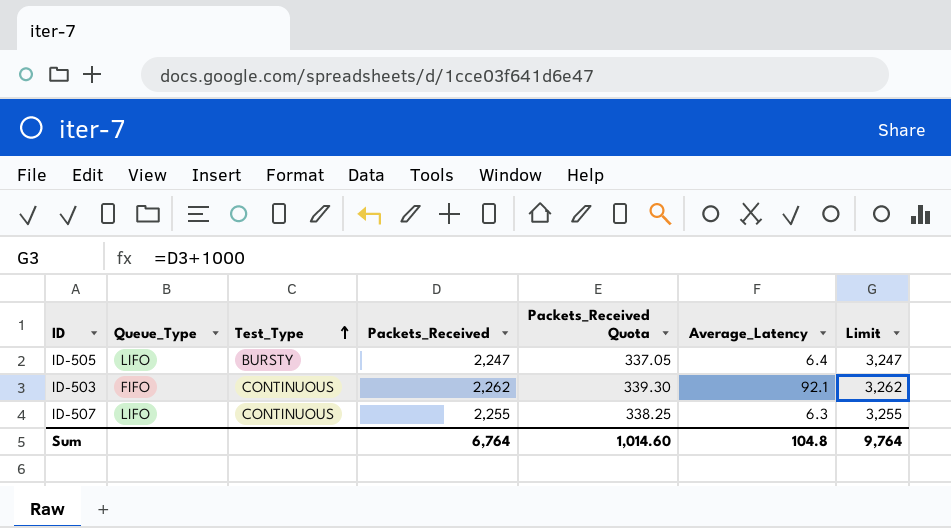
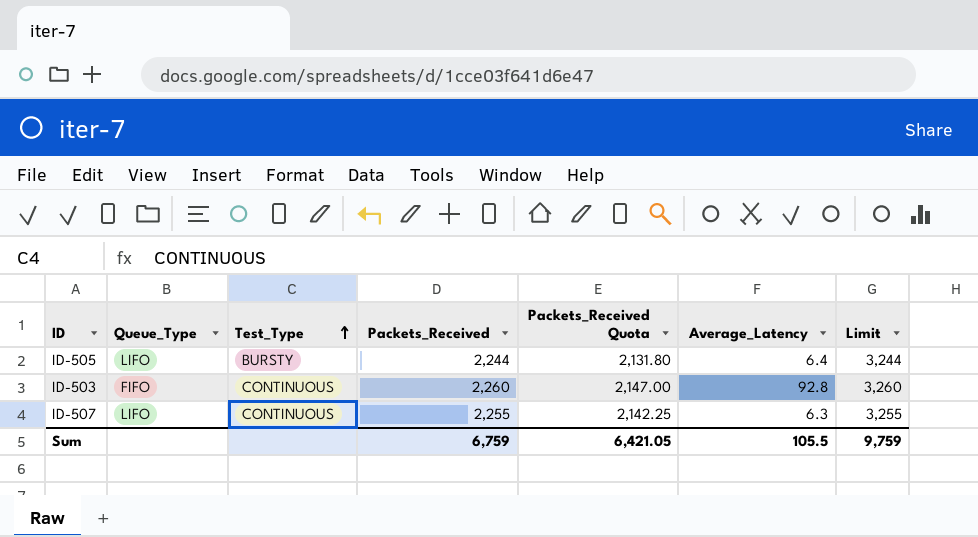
column Packets_Received Quota | formula: [Packets_Received] * 0.15 -> [Packets_Received] * 0.95
ID-505 | Packets_Received: 2,247 -> 2,244
ID-505 | Limit: 3,247 -> 3,244
ID-503 | Packets_Received: 2,262 -> 2,260
ID-503 | Average_Latency: 92.1 -> 92.8
ID-503 | Limit: 3,262 -> 3,260
Sum | Packets_Received: 6,764 -> 6,759
Sum | Packets_Received Quota: 1,014.60 -> 6,421.05
Sum | Average_Latency: 104.8 -> 105.5
Sum | Limit: 9,764 -> 9,759

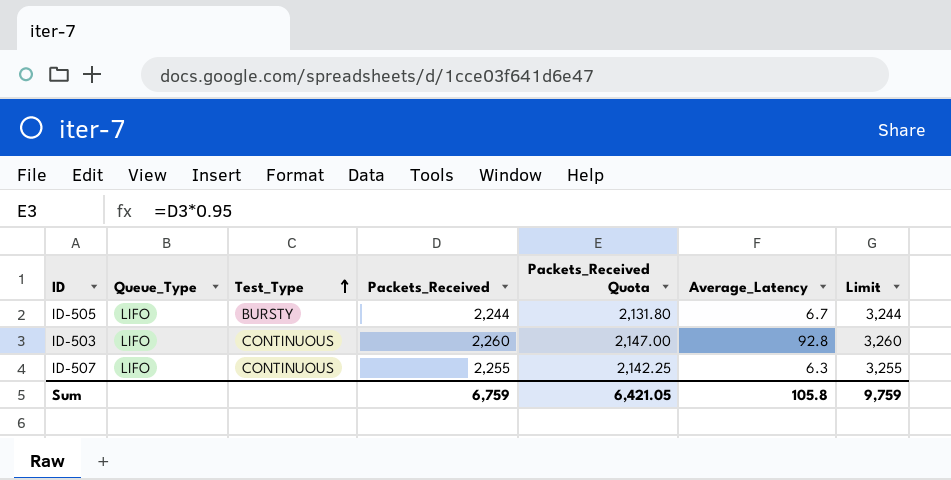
ID-505 | Average_Latency: 6.4 -> 6.7
ID-503 | Queue_Type: FIFO -> LIFO
Sum | Average_Latency: 105.5 -> 105.8

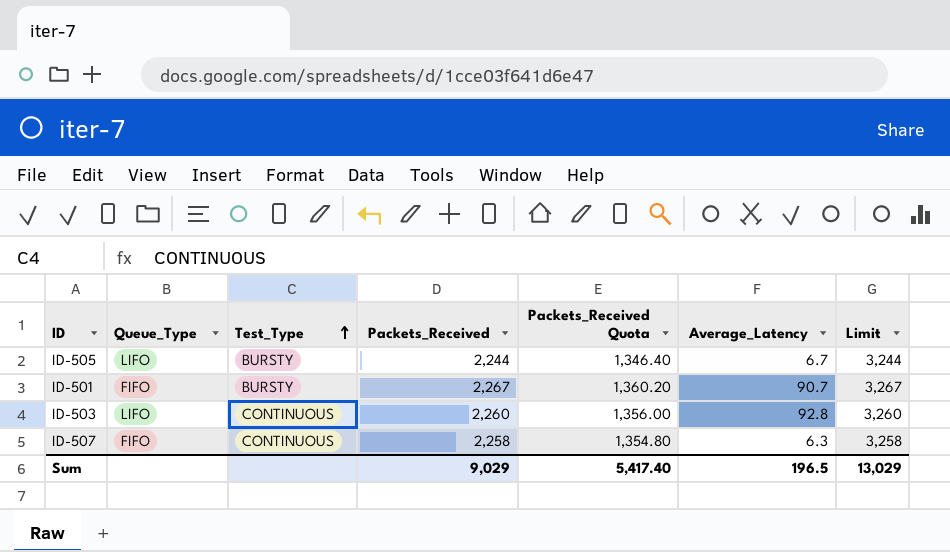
column Packets_Received Quota | formula: [Packets_Received] * 0.95 -> [Packets_Received] * 0.6
row ID-501: none -> FIFO | BURSTY | 2,267 | 1,360.20 | 90.7 | 3,267
ID-507 | Queue_Type: LIFO -> FIFO
ID-507 | Packets_Received: 2,255 -> 2,258
ID-507 | Limit: 3,255 -> 3,258
Sum | Packets_Received: 6,759 -> 9,029
Sum | Packets_Received Quota: 6,421.05 -> 5,417.40
Sum | Average_Latency: 105.8 -> 196.5
Sum | Limit: 9,759 -> 13,029

